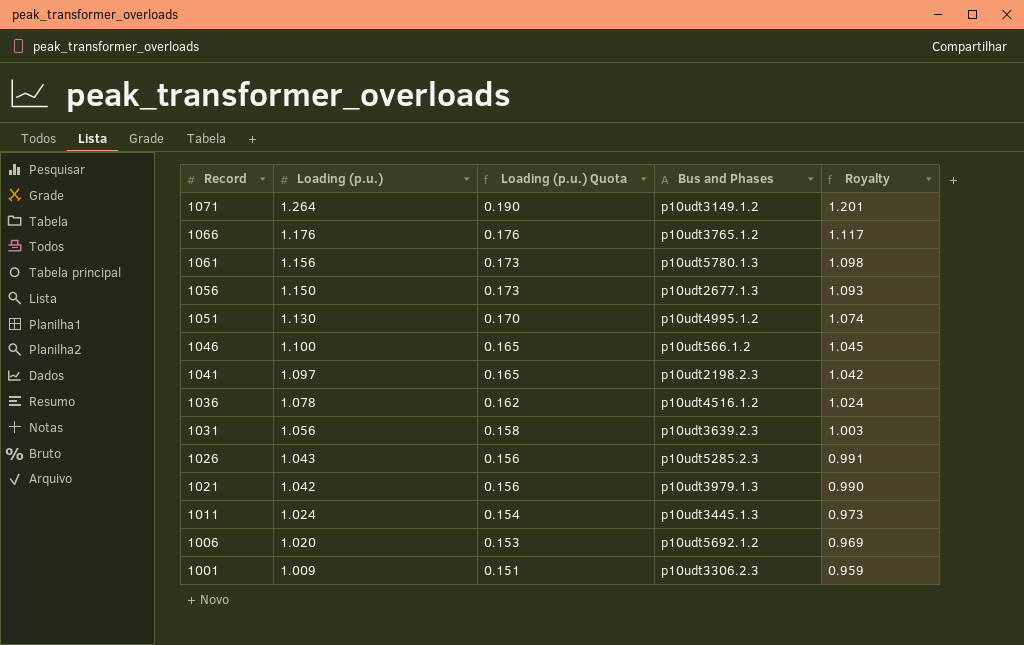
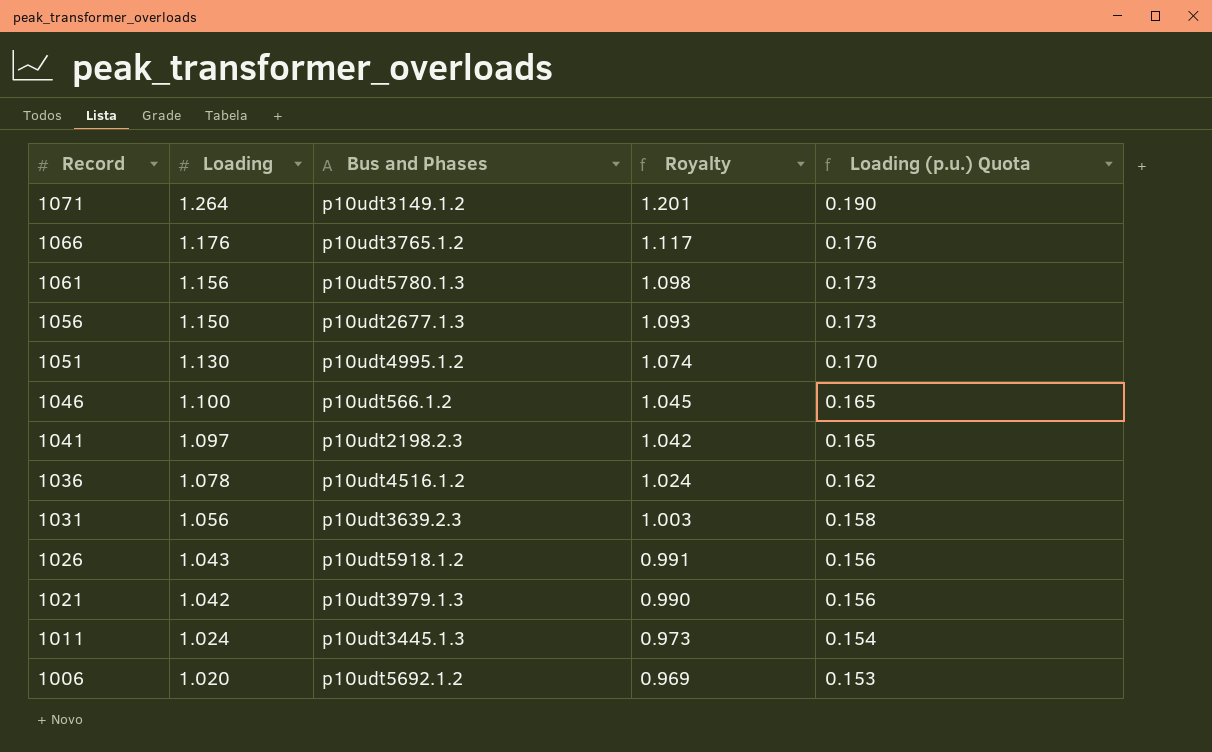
column name: Loading (p.u.) -> Loading
column Loading (p.u.) Quota | position: 3 -> 5
row 1001: 1.009 | 0.151 | p10udt3306.2.3 | 0.959 -> none
1026 | Bus and Phases: p10udt5285.2.3 -> p10udt5918.1.2

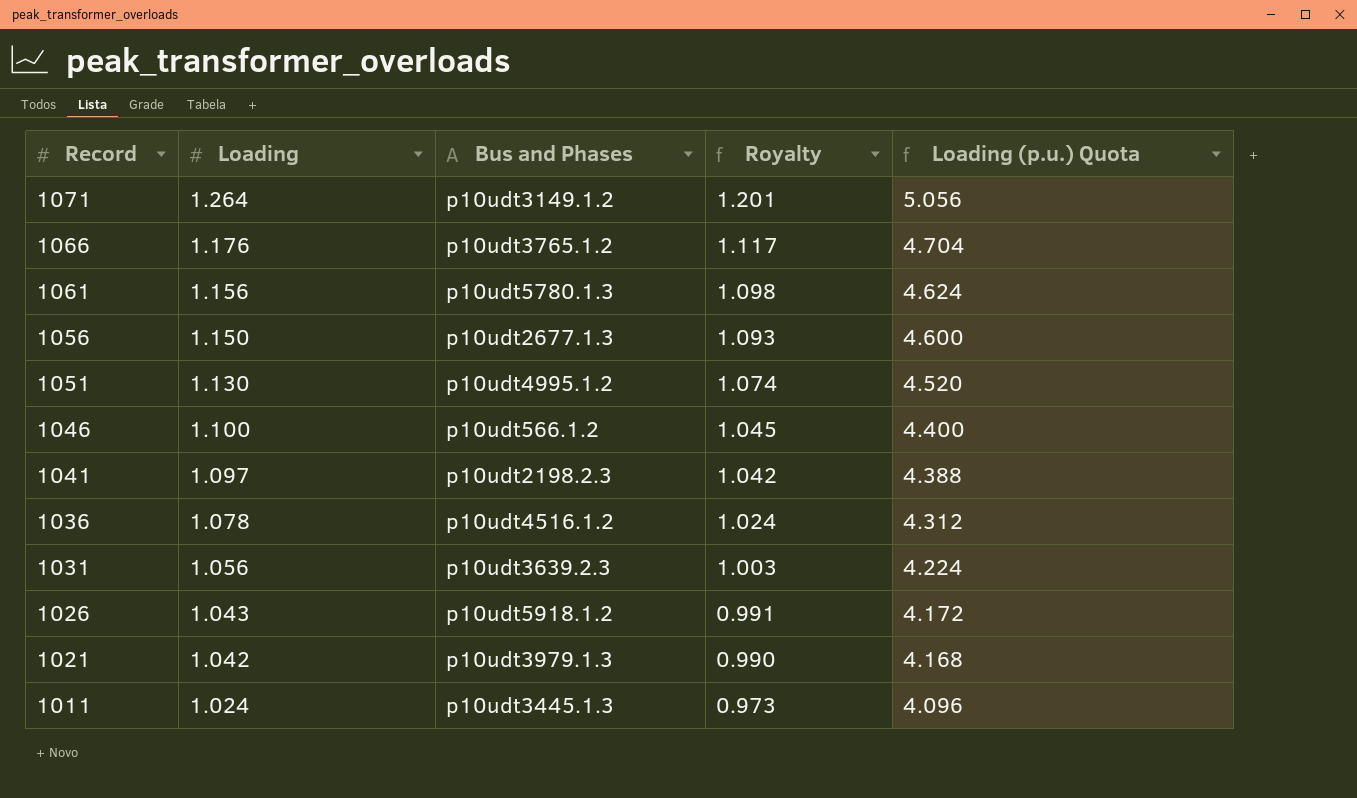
column Loading (p.u.) Quota | formula: [Loading] * 0.15 -> [Loading] * 4
row 1006: 1.020 | p10udt5692.1.2 | 0.969 | 0.153 -> none

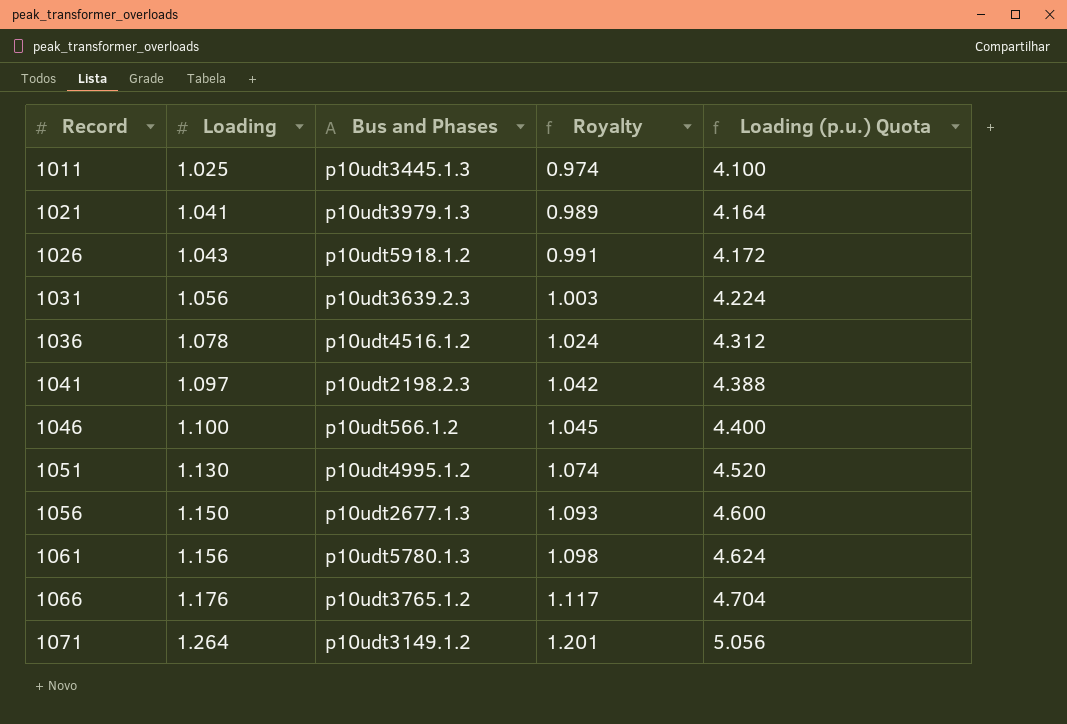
row order: Record descending -> Record ascending
1011 | Loading: 1.024 -> 1.025
1011 | Royalty: 0.973 -> 0.974
1011 | Loading (p.u.) Quota: 4.096 -> 4.100
1021 | Loading: 1.042 -> 1.041
1021 | Royalty: 0.990 -> 0.989
1021 | Loading (p.u.) Quota: 4.168 -> 4.164

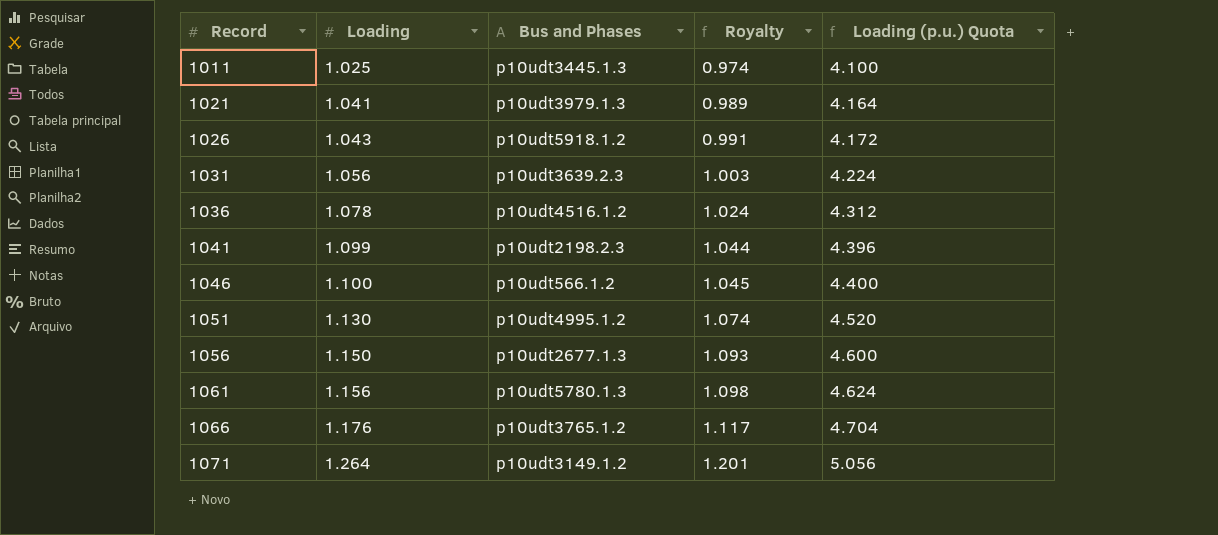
1041 | Loading: 1.097 -> 1.099
1041 | Royalty: 1.042 -> 1.044
1041 | Loading (p.u.) Quota: 4.388 -> 4.396

